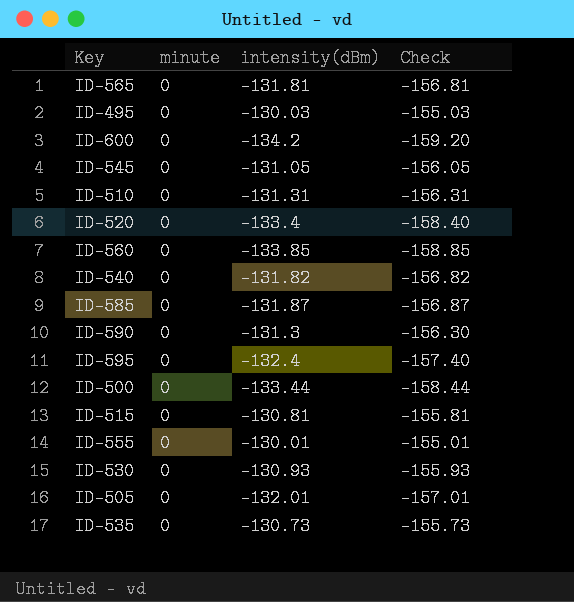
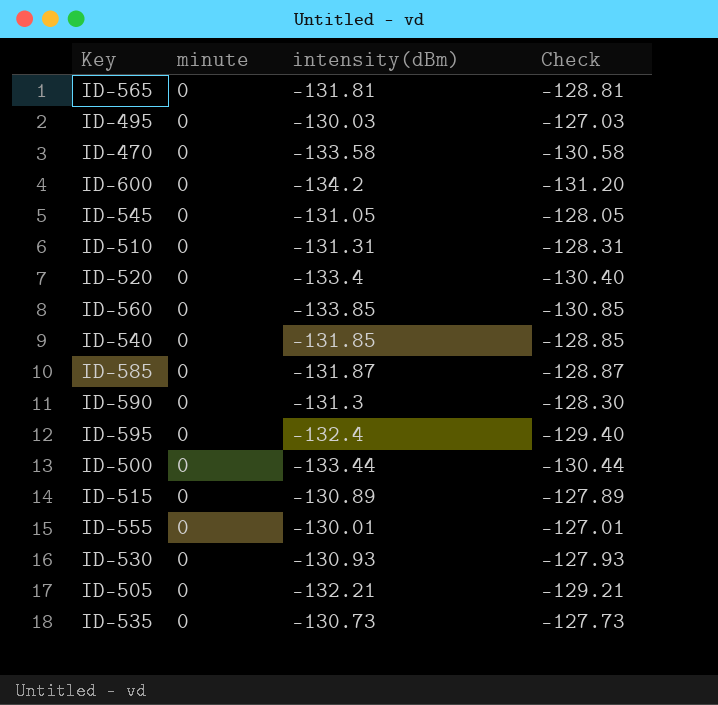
column Check | formula: [intensity(dBm)] - 25 -> [intensity(dBm)] + 3
row ID-470: none -> 0 | -133.58 | -130.58
ID-540 | intensity(dBm): -131.82 -> -131.85
ID-515 | intensity(dBm): -130.81 -> -130.89
ID-505 | intensity(dBm): -132.01 -> -132.21

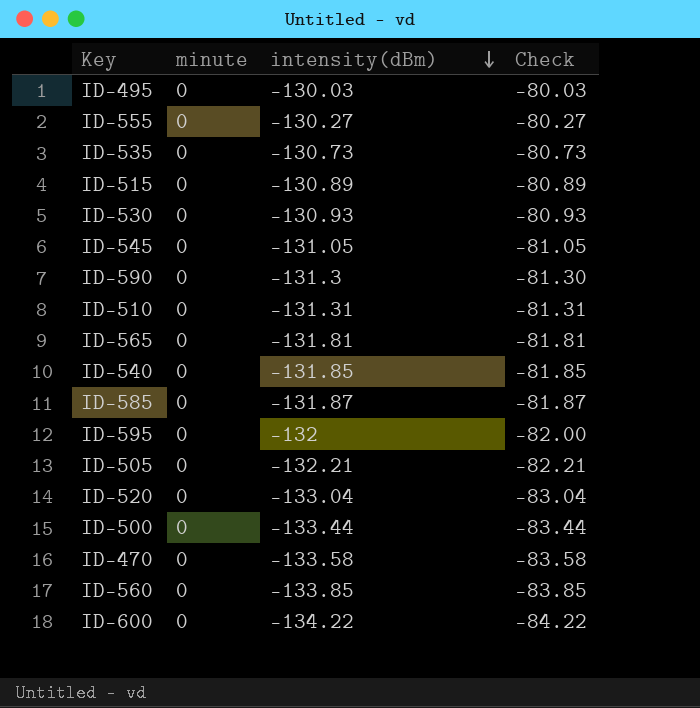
row order: none -> intensity(dBm) descending
column Check | formula: [intensity(dBm)] + 3 -> [intensity(dBm)] + 50
ID-555 | intensity(dBm): -130.01 -> -130.27
ID-595 | intensity(dBm): -132.4 -> -132
ID-520 | intensity(dBm): -133.4 -> -133.04
ID-600 | intensity(dBm): -134.2 -> -134.22

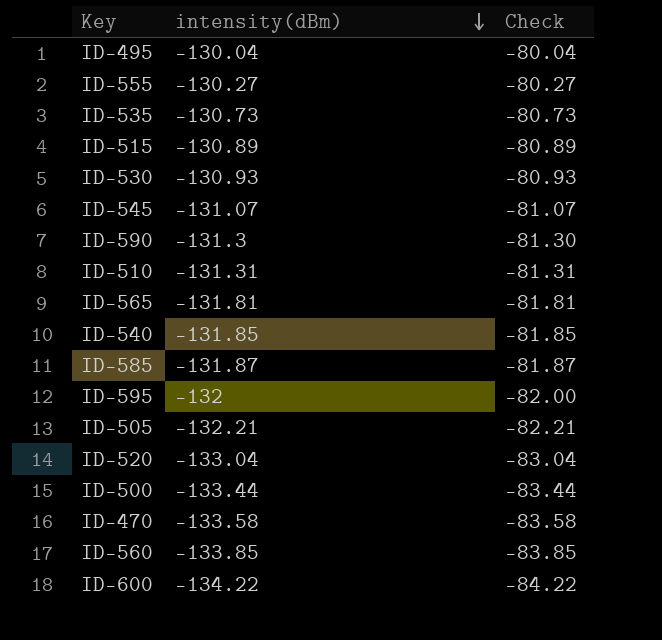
column minute | position: 2 -> none
ID-495 | intensity(dBm): -130.03 -> -130.04
ID-495 | Check: -80.03 -> -80.04
ID-545 | intensity(dBm): -131.05 -> -131.07
ID-545 | Check: -81.05 -> -81.07

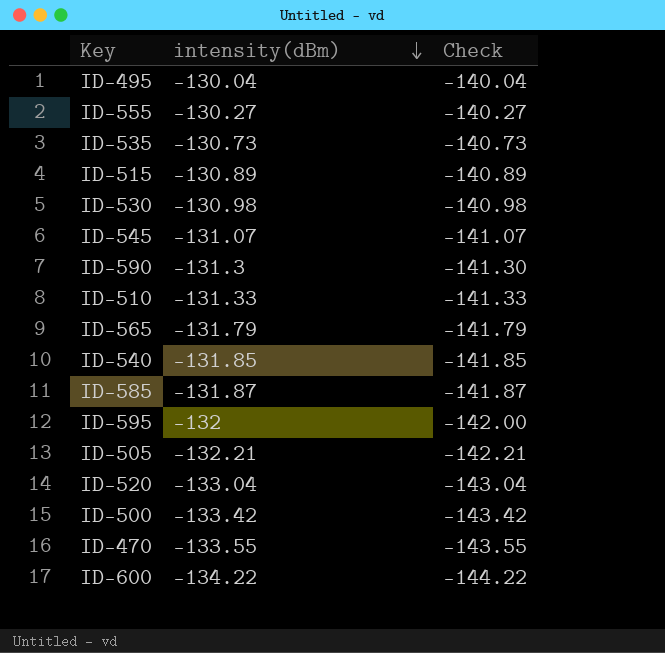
column Check | formula: [intensity(dBm)] + 50 -> [intensity(dBm)] - 10
row ID-560: -133.85 | -83.85 -> none
ID-530 | intensity(dBm): -130.93 -> -130.98
ID-510 | intensity(dBm): -131.31 -> -131.33
ID-565 | intensity(dBm): -131.81 -> -131.79
ID-500 | intensity(dBm): -133.44 -> -133.42
ID-470 | intensity(dBm): -133.58 -> -133.55

